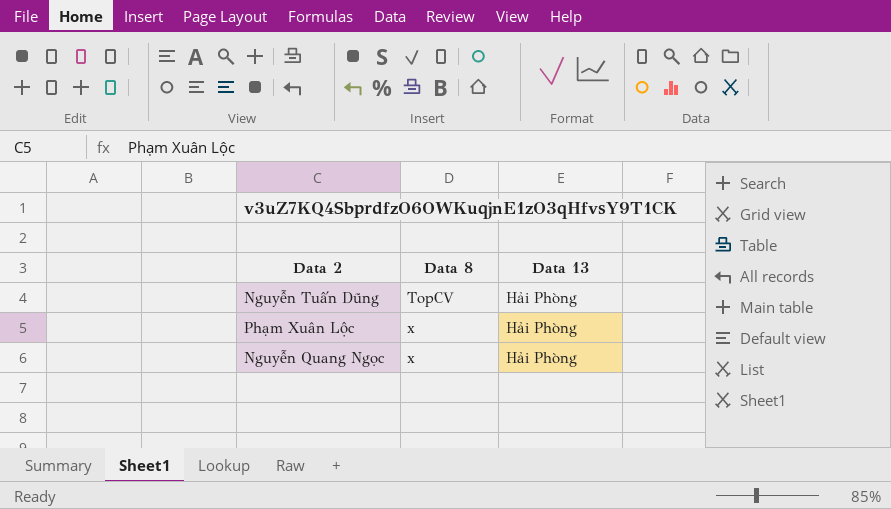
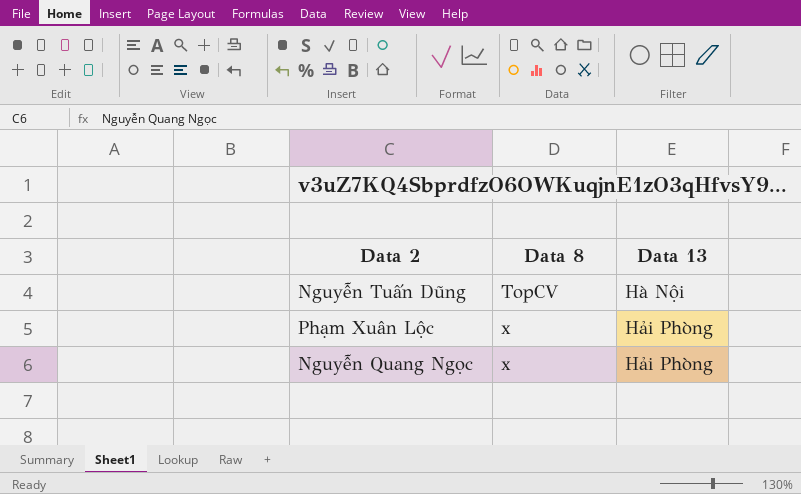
Nguyễn Tuấn Dũng | Data 13: Hải Phòng -> Hà Nội

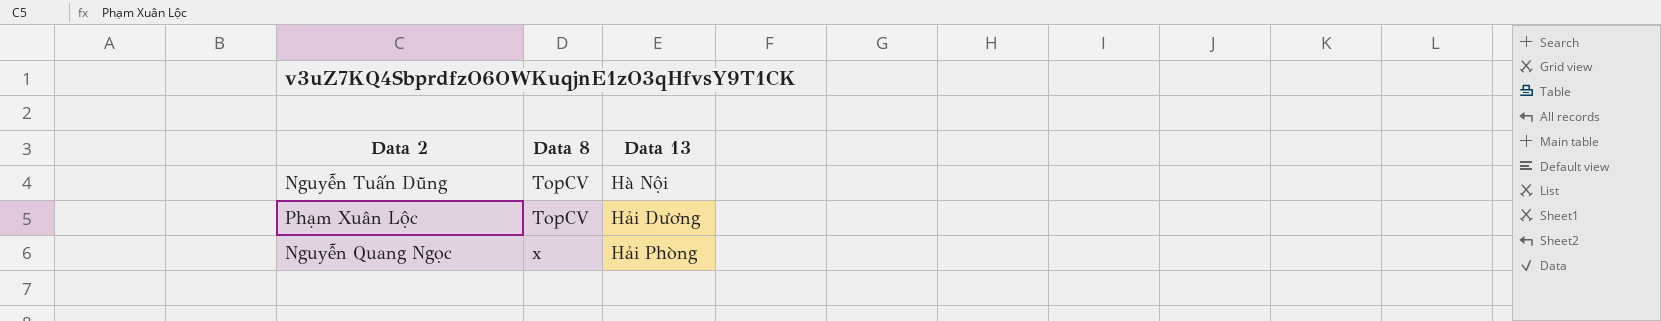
Phạm Xuân Lộc | Data 8: x -> TopCV
Phạm Xuân Lộc | Data 13: Hải Phòng -> Hải Dương

